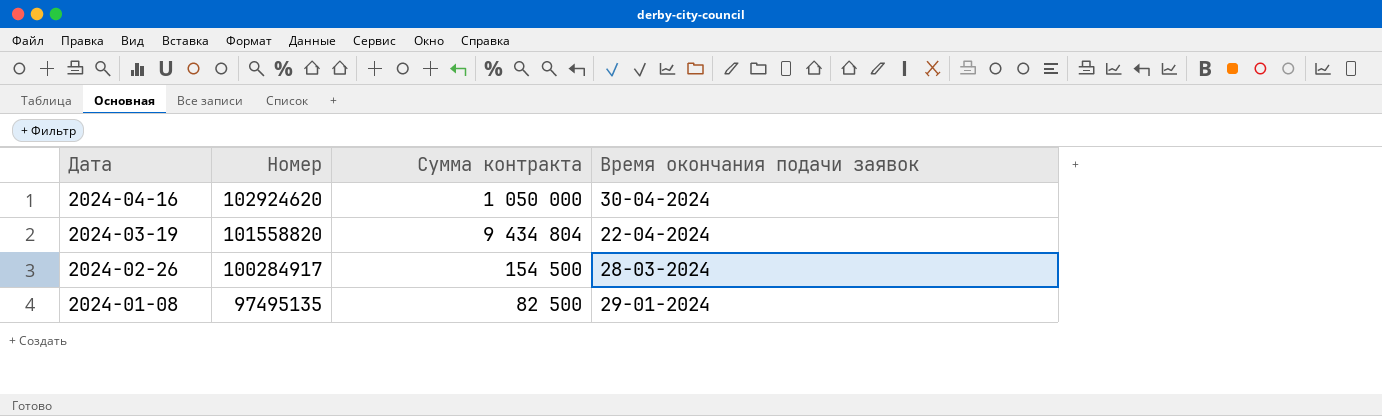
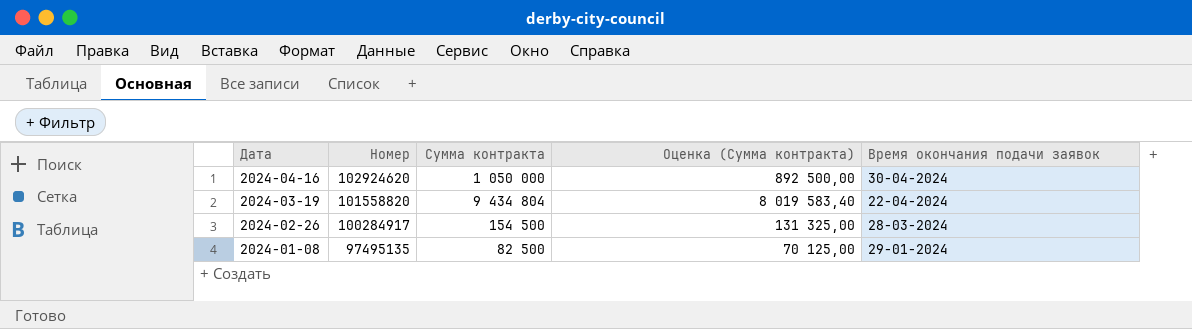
column Оценка (Сумма контракта) | formula: none -> [Сумма контракта] * 0,85

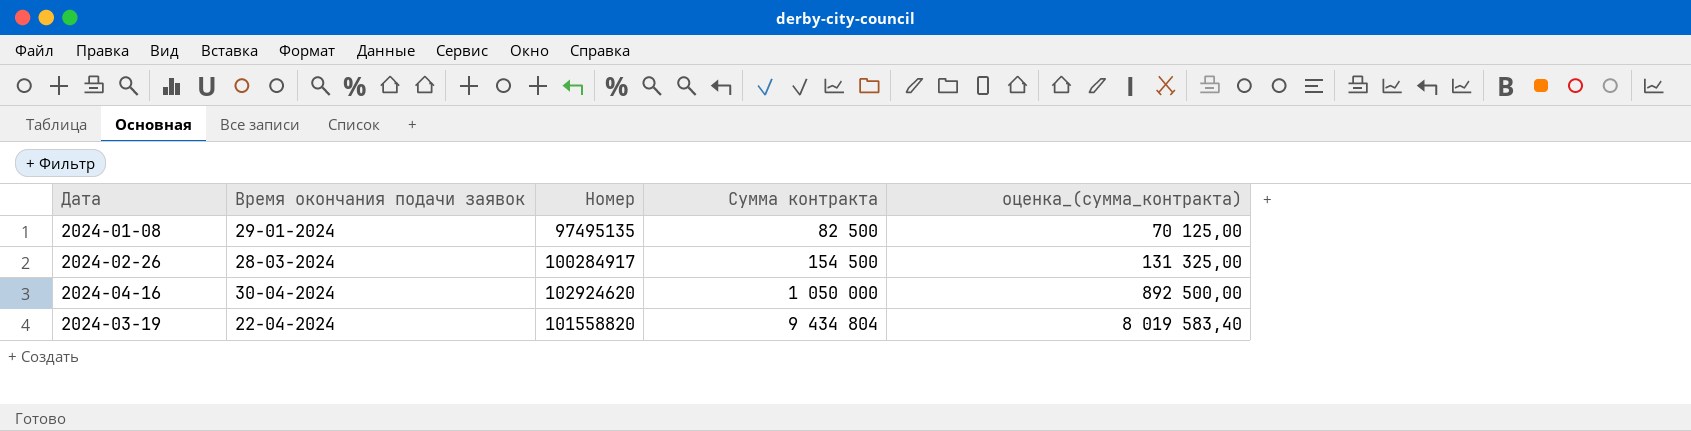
row order: Дата descending -> Сумма контракта ascending
column Время окончания подачи заявок | position: 5 -> 2
column name: Оценка (Сумма контракта) -> оценка_(сумма_контракта)

